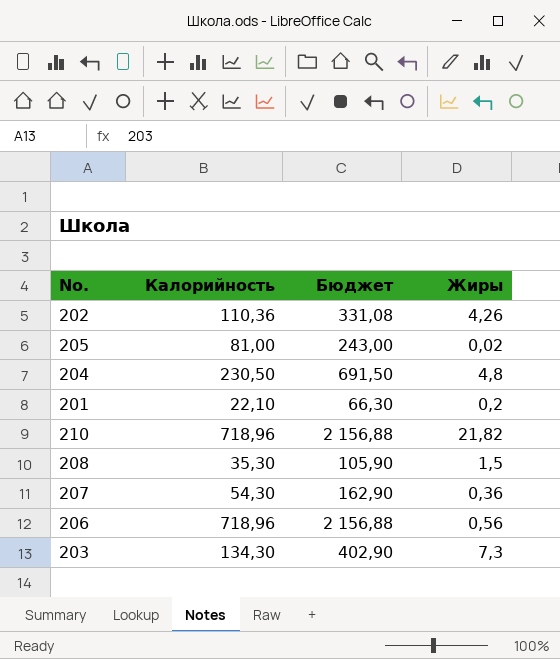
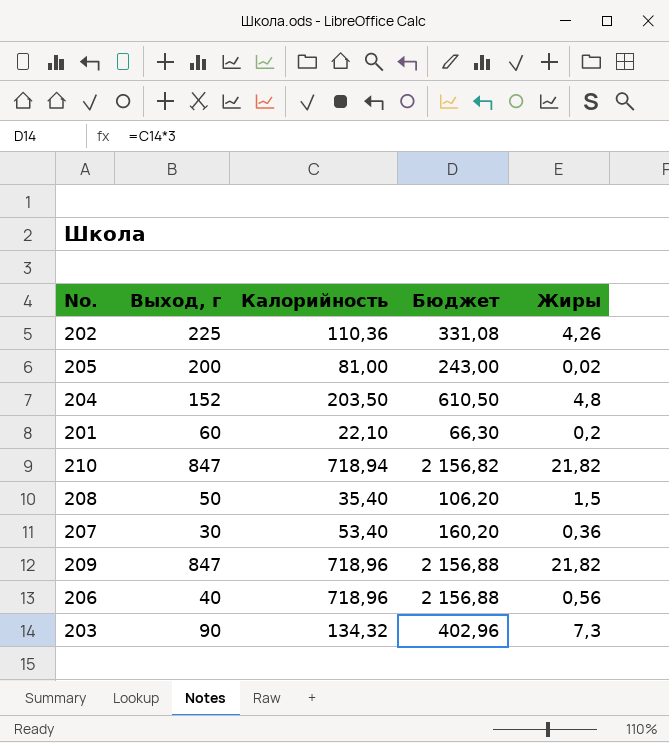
column Выход, г | position: none -> 2
204 | Калорийность: 230,50 -> 203,50
204 | Бюджет: 691,50 -> 610,50
210 | Калорийность: 718,96 -> 718,94
210 | Бюджет: 2 156,88 -> 2 156,82
208 | Калорийность: 35,30 -> 35,40
208 | Бюджет: 105,90 -> 106,20
207 | Калорийность: 54,30 -> 53,40
207 | Бюджет: 162,90 -> 160,20
row 209: none -> 847 | 718,96 | 2 156,88 | 21,82
203 | Калорийность: 134,30 -> 134,32
203 | Бюджет: 402,90 -> 402,96

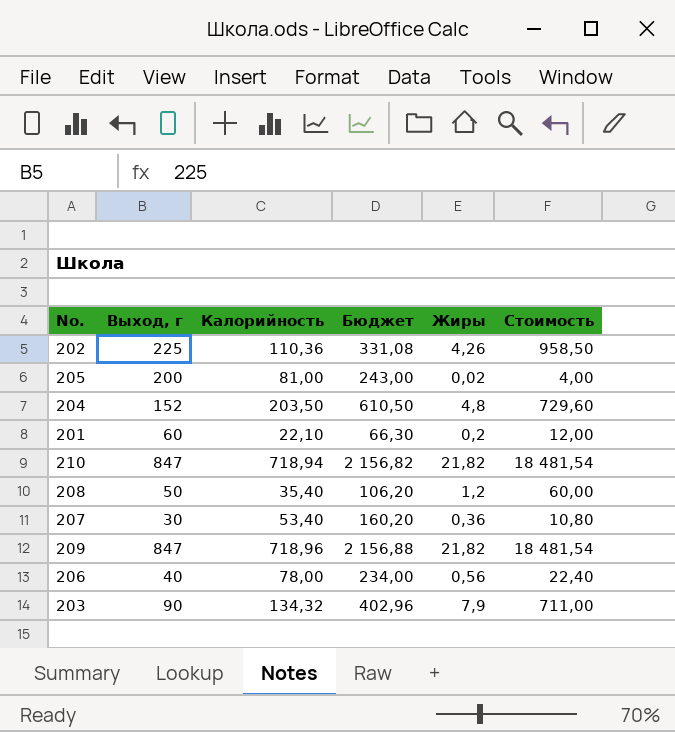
column Стоимость | formula: none -> [Выход, г] * [Жиры]
208 | Жиры: 1,5 -> 1,2
206 | Калорийность: 718,96 -> 78,00
206 | Бюджет: 2 156,88 -> 234,00
203 | Жиры: 7,3 -> 7,9

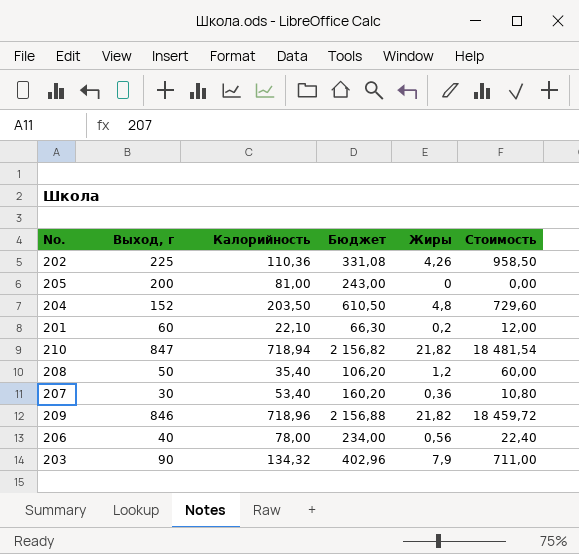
205 | Жиры: 0,02 -> 0
205 | Стоимость: 4,00 -> 0,00
209 | Выход, г: 847 -> 846
209 | Стоимость: 18 481,54 -> 18 459,72

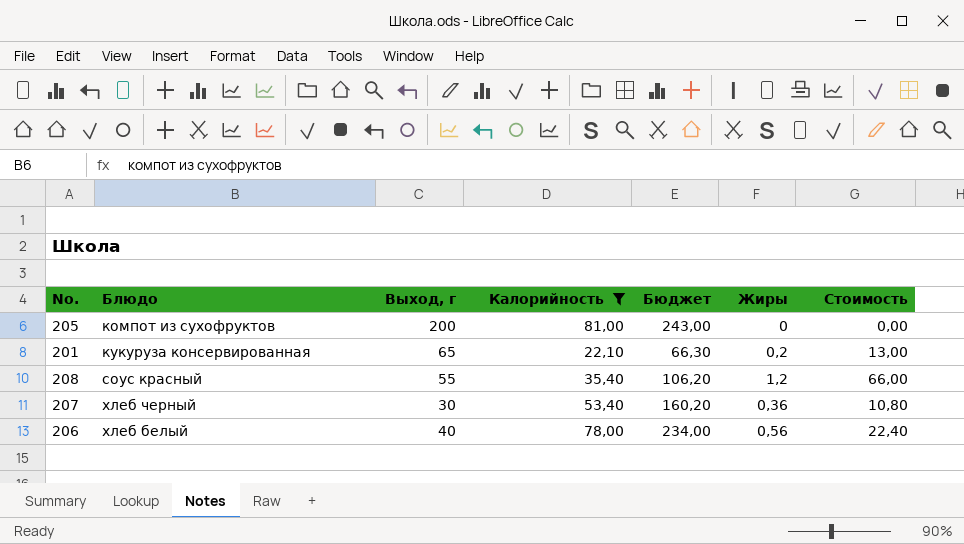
filter: none -> Калорийность <= 81,00
column Блюдо | position: none -> 2
201 | Выход, г: 60 -> 65
201 | Стоимость: 12,00 -> 13,00
208 | Выход, г: 50 -> 55
208 | Стоимость: 60,00 -> 66,00

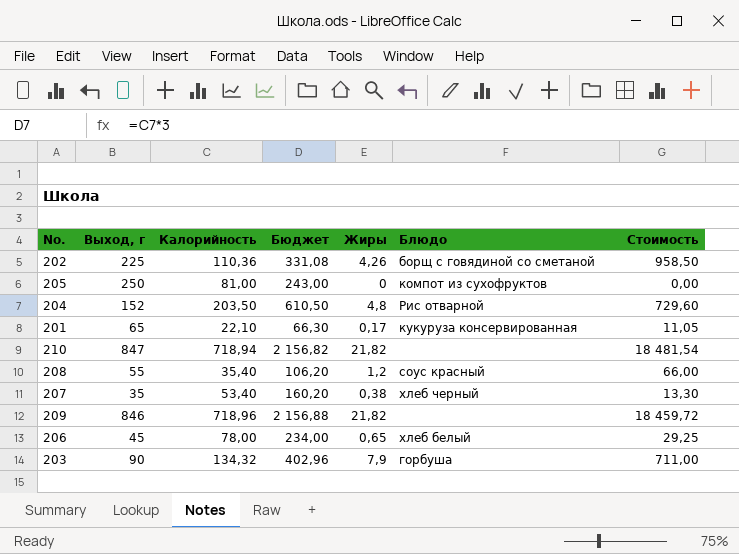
filter: Калорийность <= 81,00 -> none
column Блюдо | position: 2 -> 6
205 | Выход, г: 200 -> 250
201 | Жиры: 0,2 -> 0,17
201 | Стоимость: 13,00 -> 11,05
207 | Выход, г: 30 -> 35
207 | Жиры: 0,36 -> 0,38
207 | Стоимость: 10,80 -> 13,30
206 | Выход, г: 40 -> 45
206 | Жиры: 0,56 -> 0,65
206 | Стоимость: 22,40 -> 29,25

